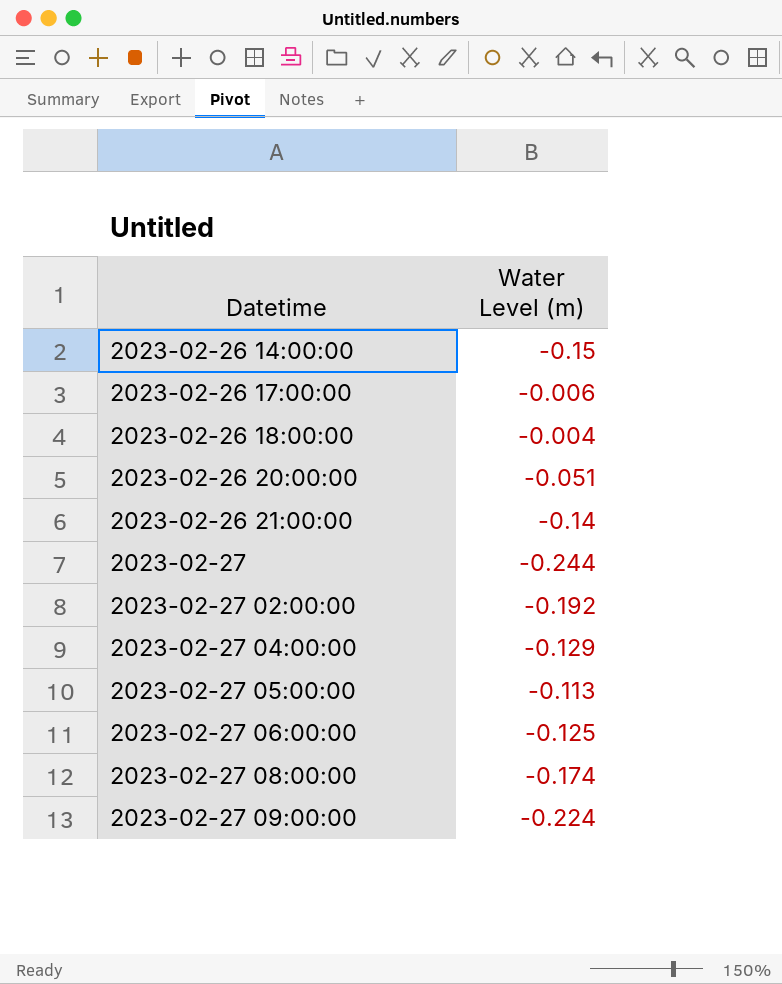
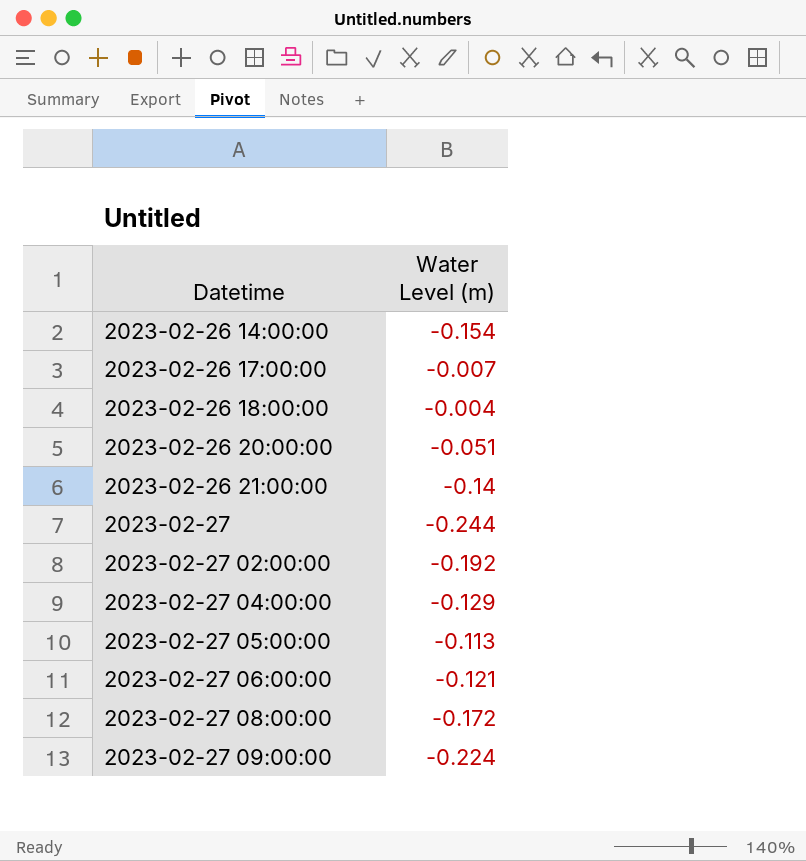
2023-02-26 14:00:00 | Water Level (m): -0.15 -> -0.154
2023-02-26 17:00:00 | Water Level (m): -0.006 -> -0.007
2023-02-27 06:00:00 | Water Level (m): -0.125 -> -0.121
2023-02-27 08:00:00 | Water Level (m): -0.174 -> -0.172

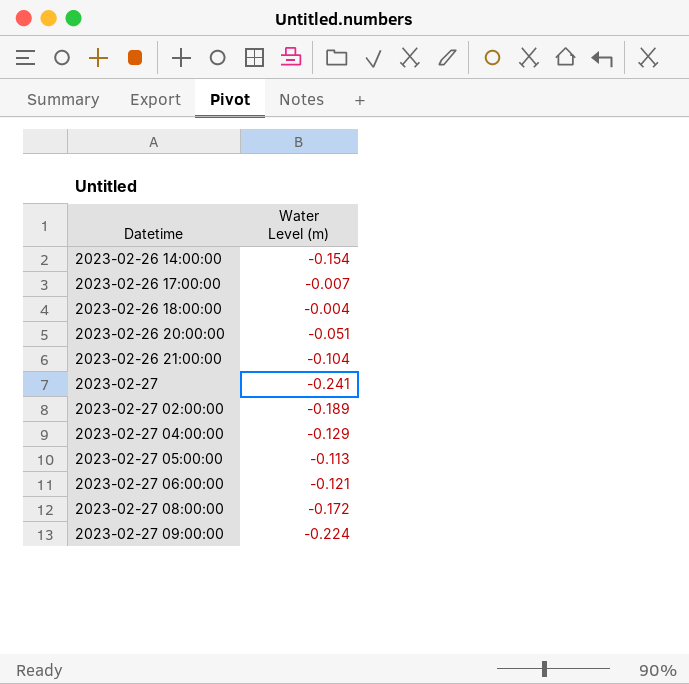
2023-02-26 21:00:00 | Water Level (m): -0.14 -> -0.104
2023-02-27 | Water Level (m): -0.244 -> -0.241
2023-02-27 02:00:00 | Water Level (m): -0.192 -> -0.189

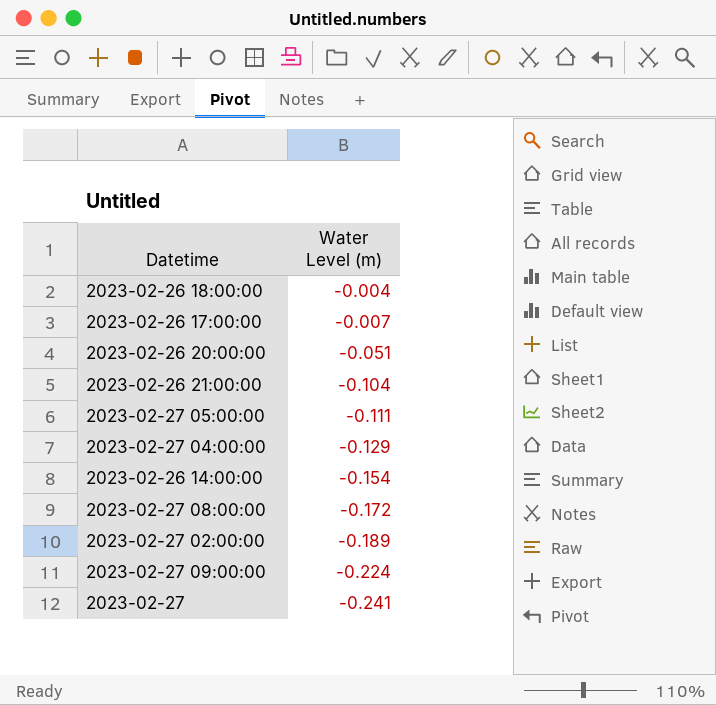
row order: Datetime ascending -> Water Level (m) descending
row 2023-02-27 06:00:00: -0.121 -> none
2023-02-27 05:00:00 | Water Level (m): -0.113 -> -0.111

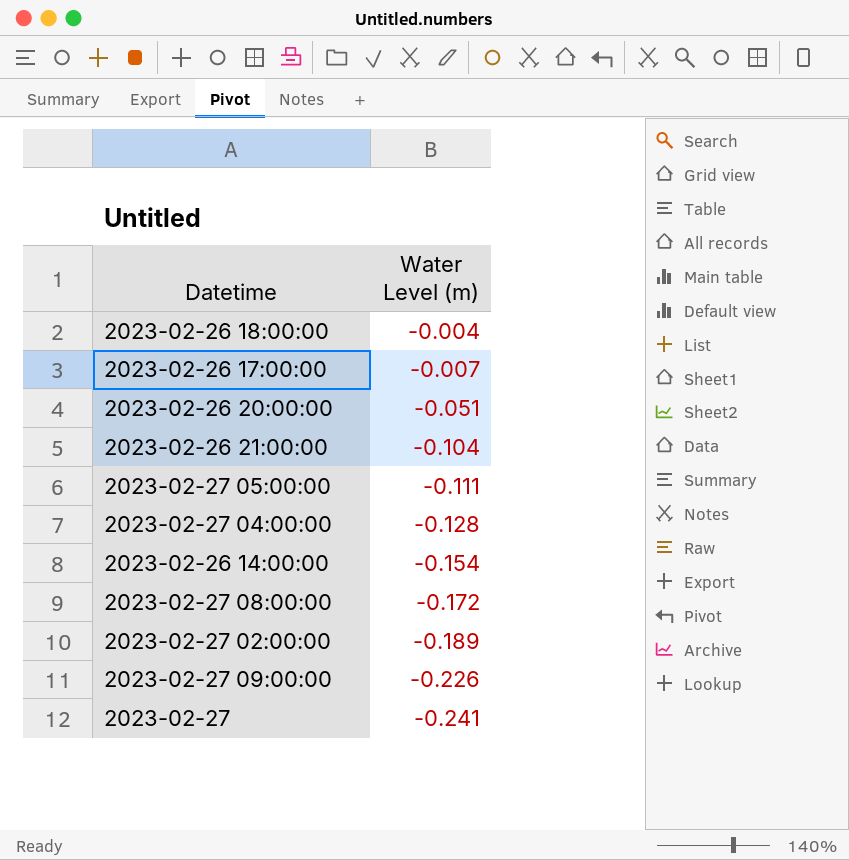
2023-02-27 04:00:00 | Water Level (m): -0.129 -> -0.128
2023-02-27 09:00:00 | Water Level (m): -0.224 -> -0.226

